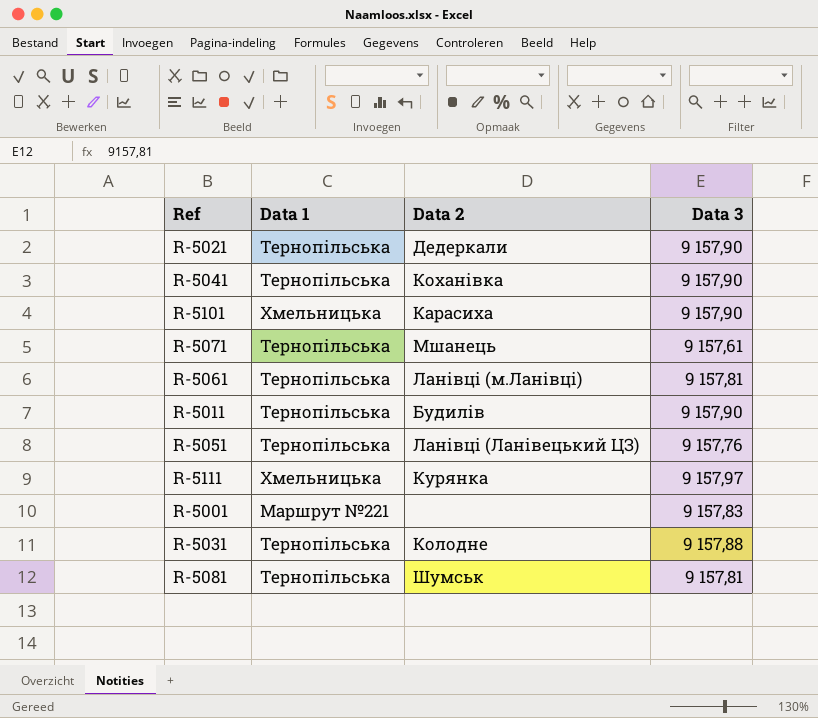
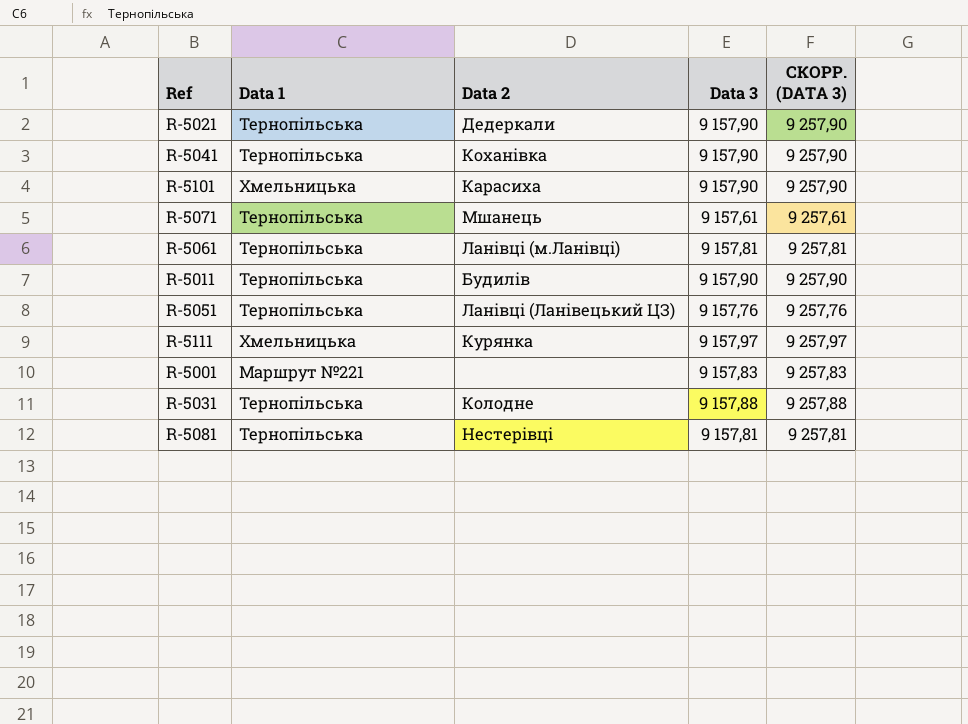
column СКОРР. (DATA 3) | formula: none -> [Data 3] + 100
R-5081 | Data 2: Шумськ -> Нестерівці

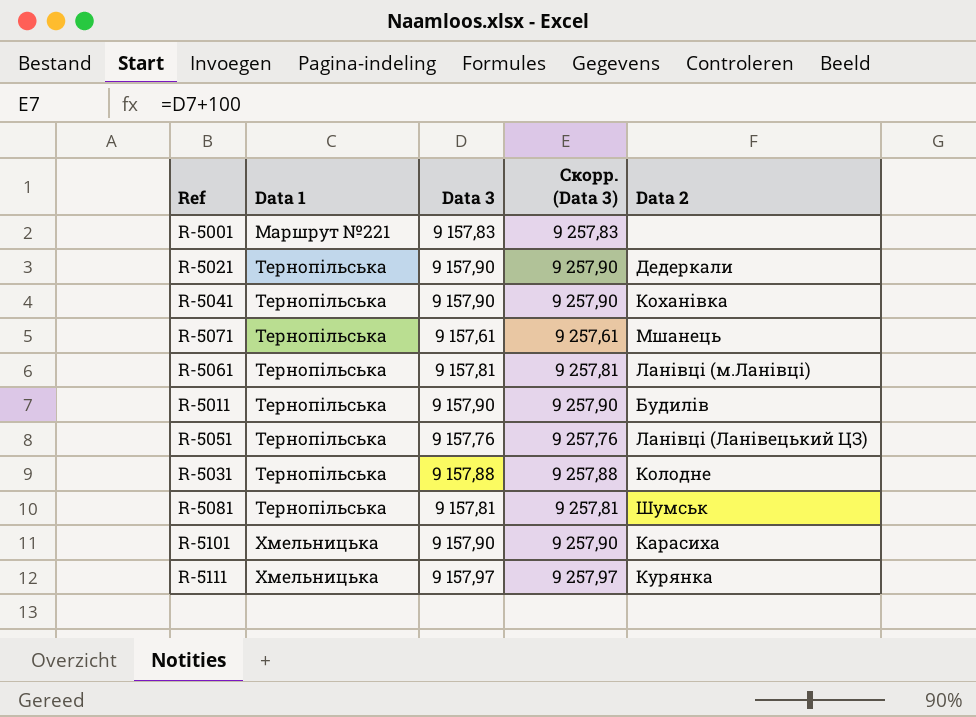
row order: none -> Data 1 ascending
column name: СКОРР. (DATA 3) -> Скорр. (Data 3)
column Data 2 | position: 3 -> 5
R-5081 | Data 2: Нестерівці -> Шумськ

